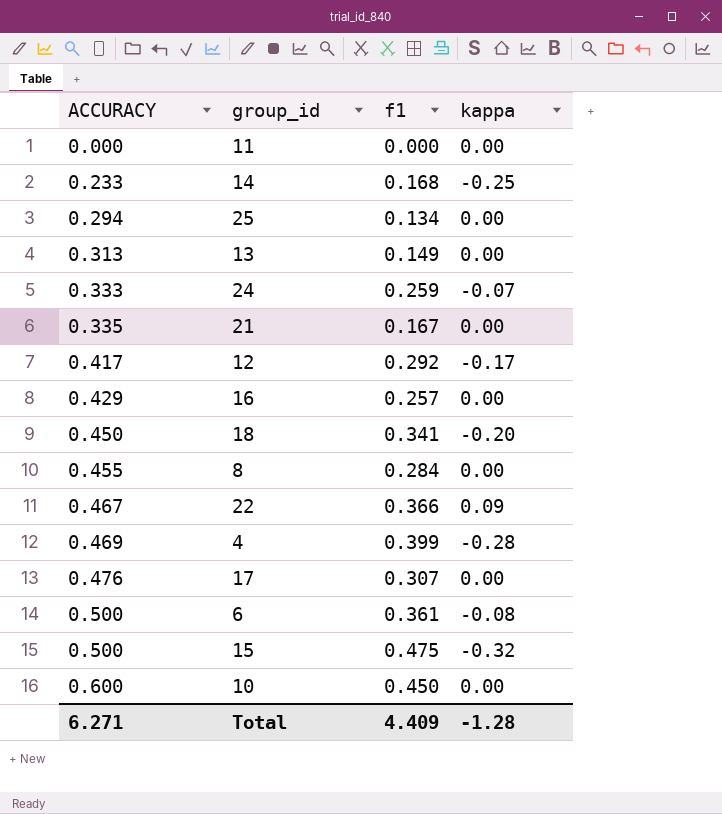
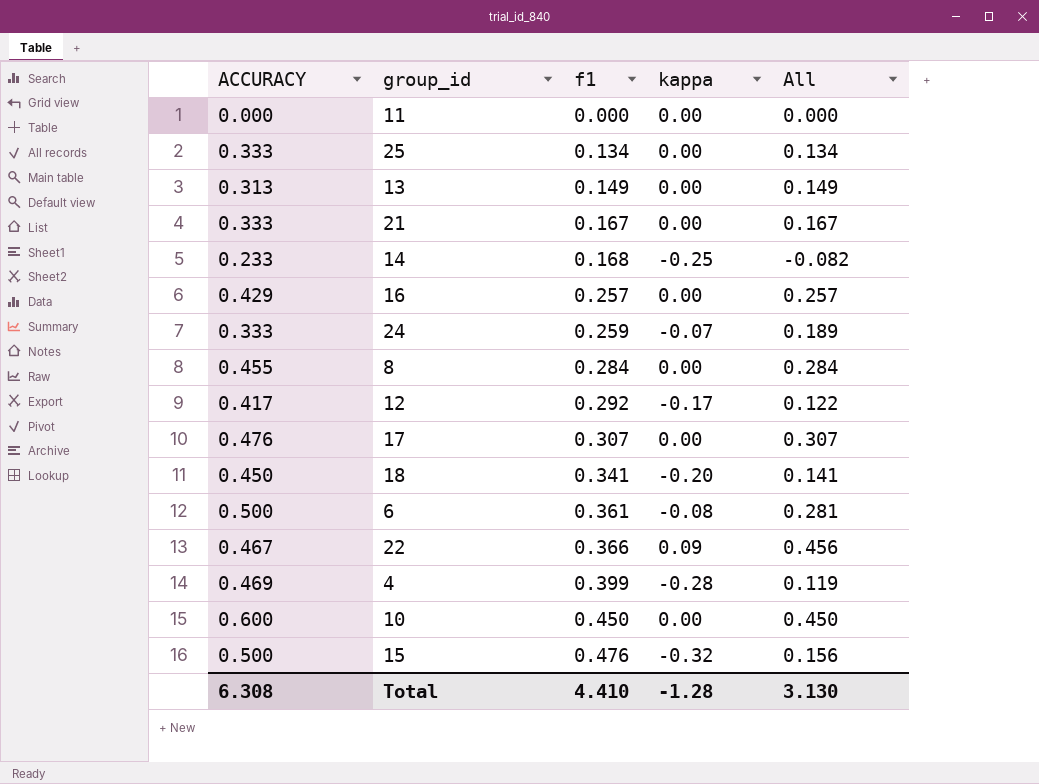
row order: ACCURACY ascending -> f1 ascending
column All | formula: none -> [f1] + [kappa]
25 | ACCURACY: 0.294 -> 0.333
21 | ACCURACY: 0.335 -> 0.333
15 | f1: 0.475 -> 0.476
Total | ACCURACY: 6.271 -> 6.308
Total | f1: 4.409 -> 4.410

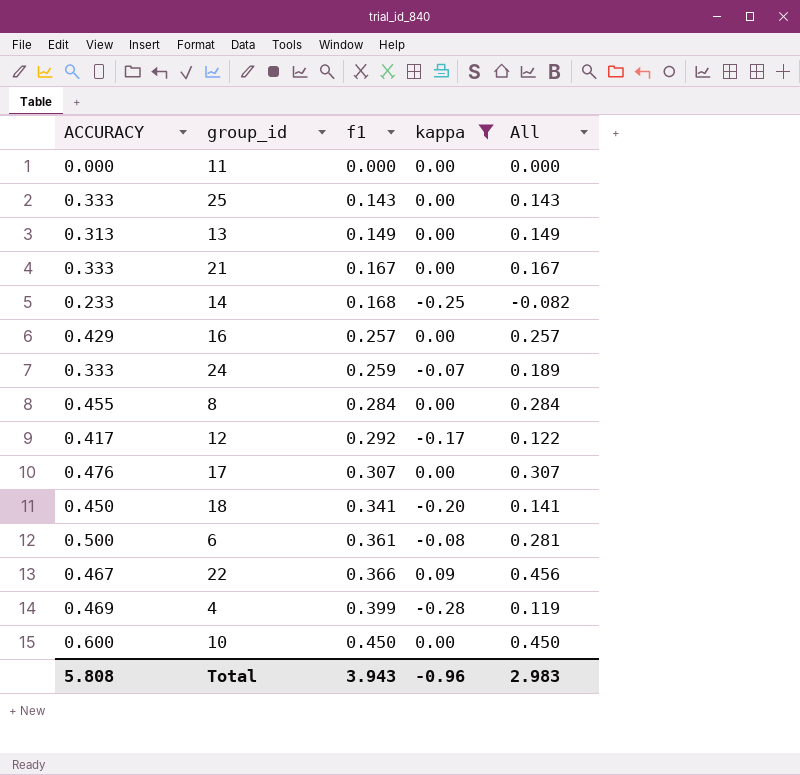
filter: none -> kappa != -0.32
25 | f1: 0.134 -> 0.143
25 | All: 0.134 -> 0.143
Total | ACCURACY: 6.308 -> 5.808
Total | f1: 4.410 -> 3.943
Total | kappa: -1.28 -> -0.96
Total | All: 3.130 -> 2.983

